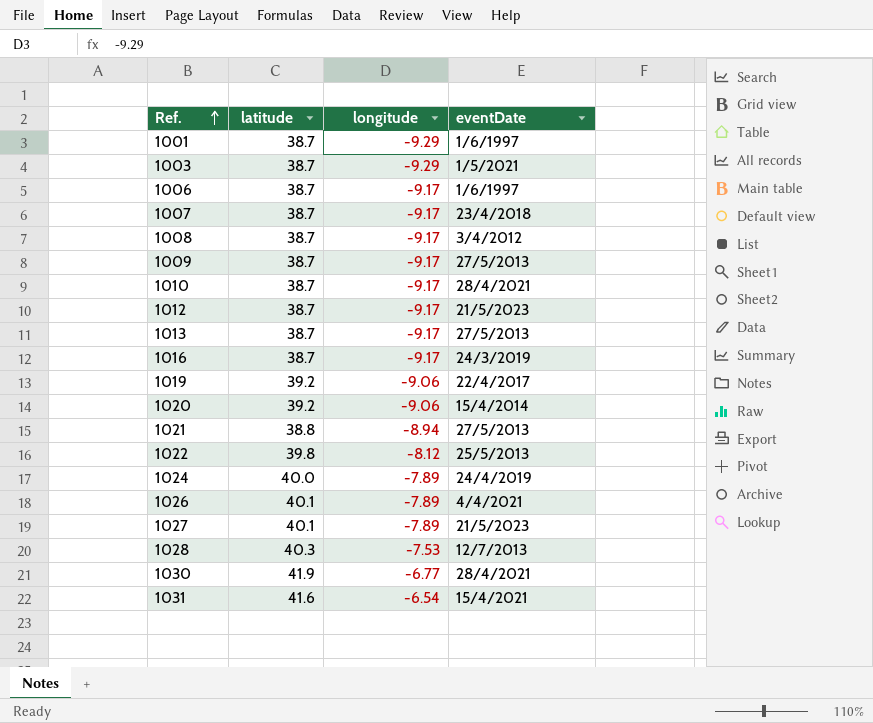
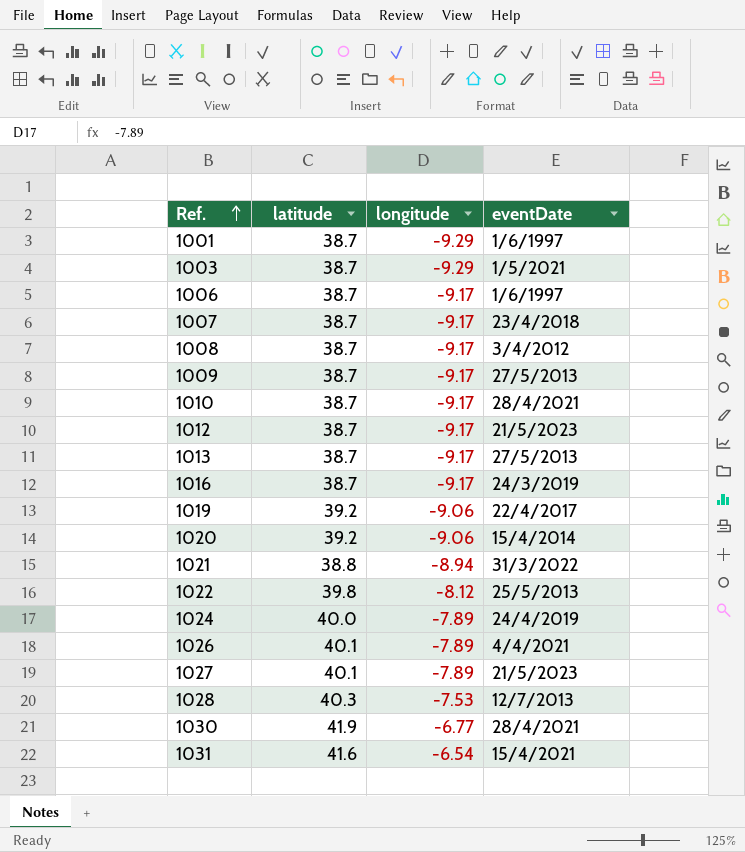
1021 | eventDate: 27/5/2013 -> 31/3/2022

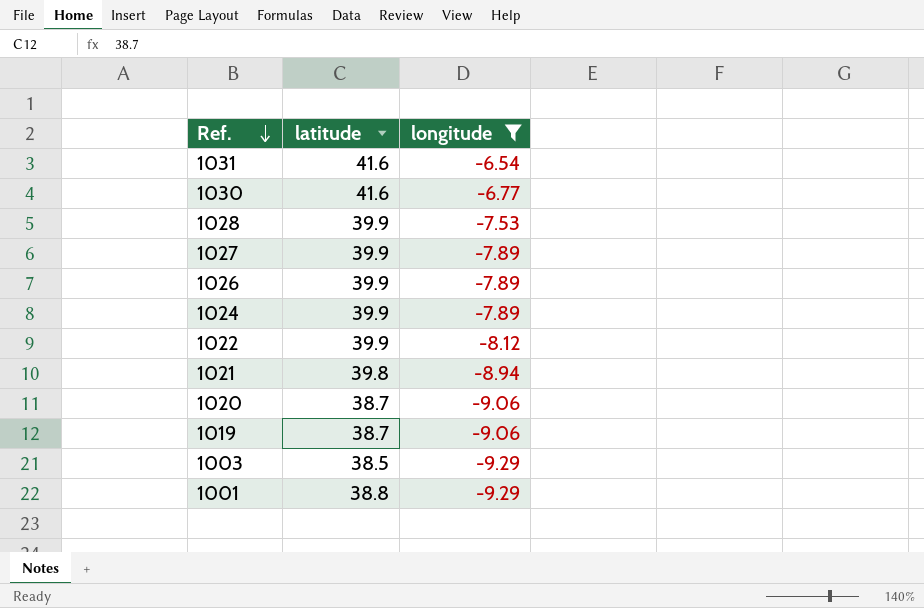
filter: none -> longitude != -9.17
row order: Ref. ascending -> Ref. descending
column eventDate | position: 4 -> none
1030 | latitude: 41.9 -> 41.6
1028 | latitude: 40.3 -> 39.9
1027 | latitude: 40.1 -> 39.9
1026 | latitude: 40.1 -> 39.9
1024 | latitude: 40.0 -> 39.9
1022 | latitude: 39.8 -> 39.9
1021 | latitude: 38.8 -> 39.8
1020 | latitude: 39.2 -> 38.7
1019 | latitude: 39.2 -> 38.7
1003 | latitude: 38.7 -> 38.5
1001 | latitude: 38.7 -> 38.8

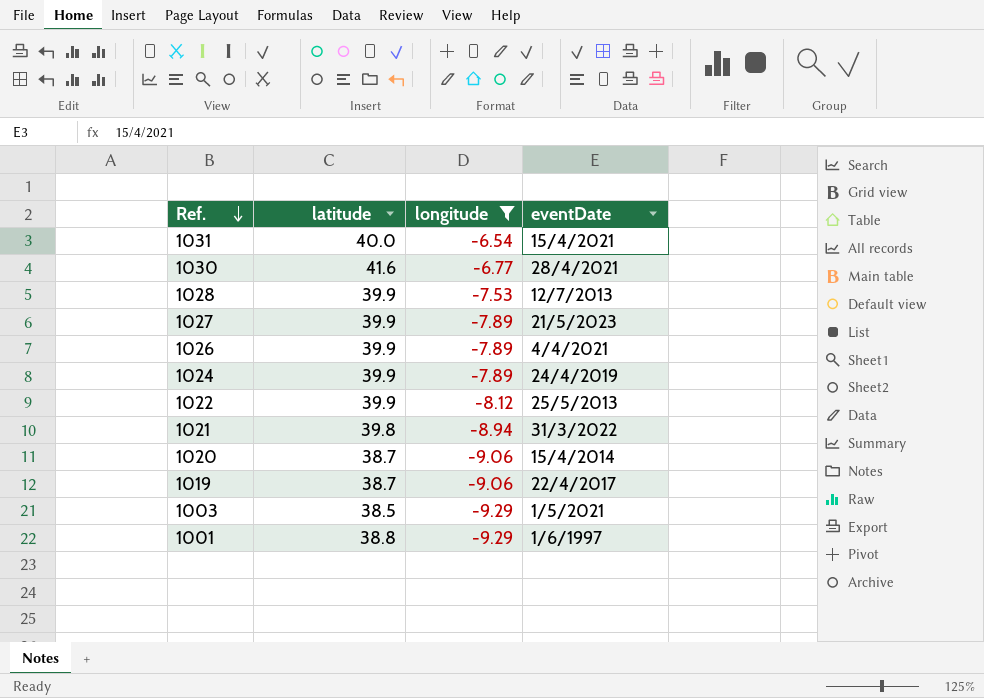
column eventDate | position: none -> 4
1031 | latitude: 41.6 -> 40.0

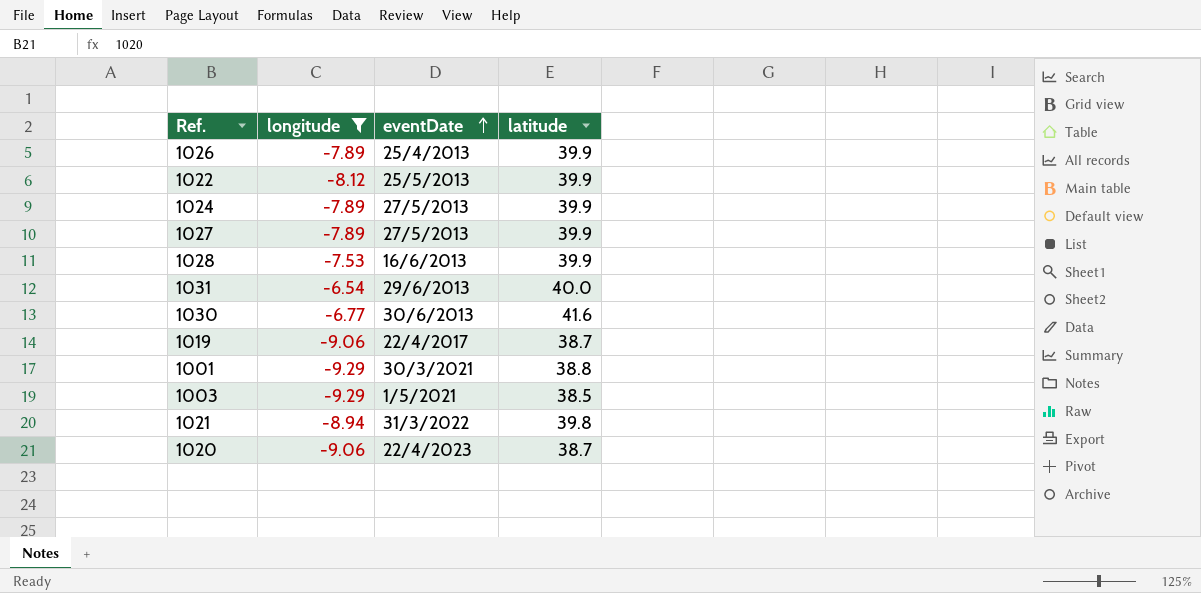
row order: Ref. descending -> eventDate ascending
column latitude | position: 2 -> 4
1026 | eventDate: 4/4/2021 -> 25/4/2013
1024 | eventDate: 24/4/2019 -> 27/5/2013
1027 | eventDate: 21/5/2023 -> 27/5/2013
1028 | eventDate: 12/7/2013 -> 16/6/2013
1031 | eventDate: 15/4/2021 -> 29/6/2013
1030 | eventDate: 28/4/2021 -> 30/6/2013
1001 | eventDate: 1/6/1997 -> 30/3/2021
1020 | eventDate: 15/4/2014 -> 22/4/2023

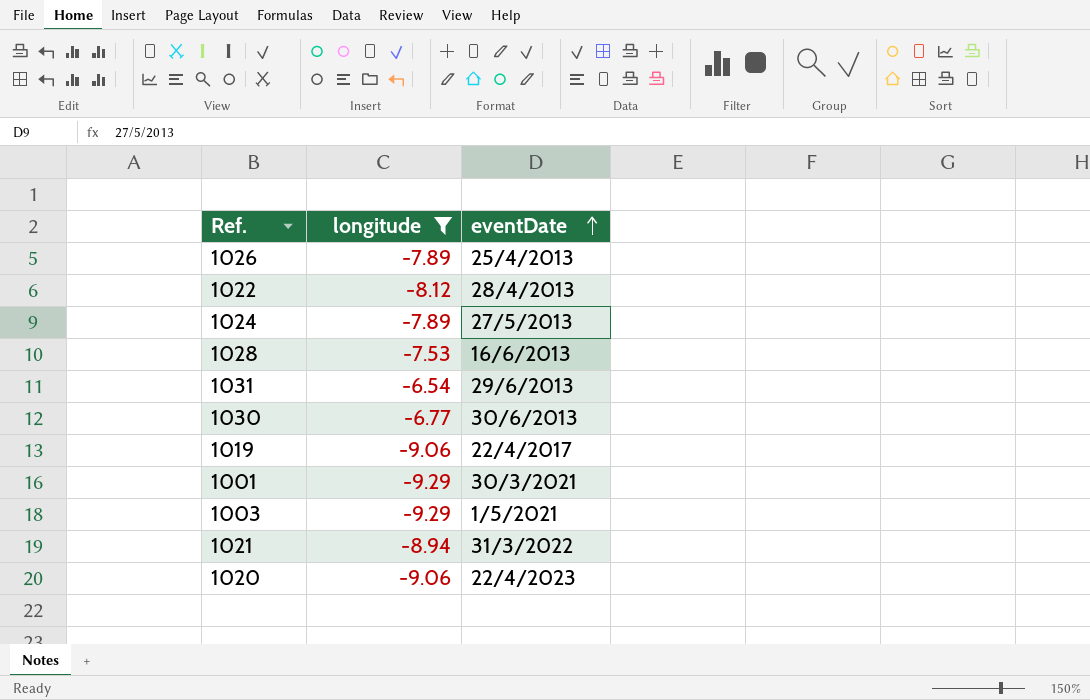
column latitude | position: 4 -> none
row 1027: -7.89 | 27/5/2013 | 39.9 -> none
1022 | eventDate: 25/5/2013 -> 28/4/2013

